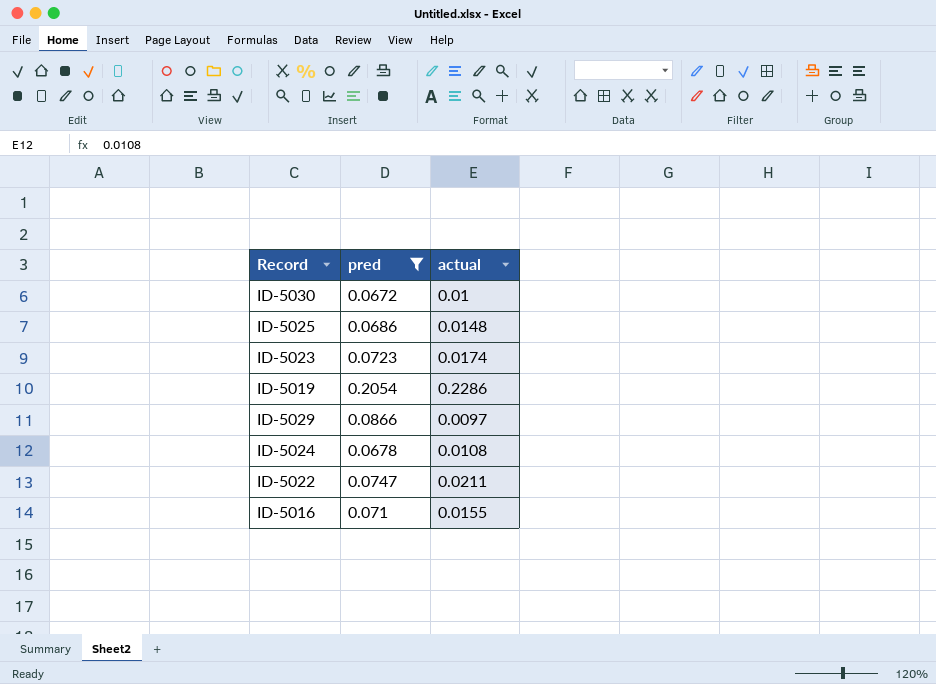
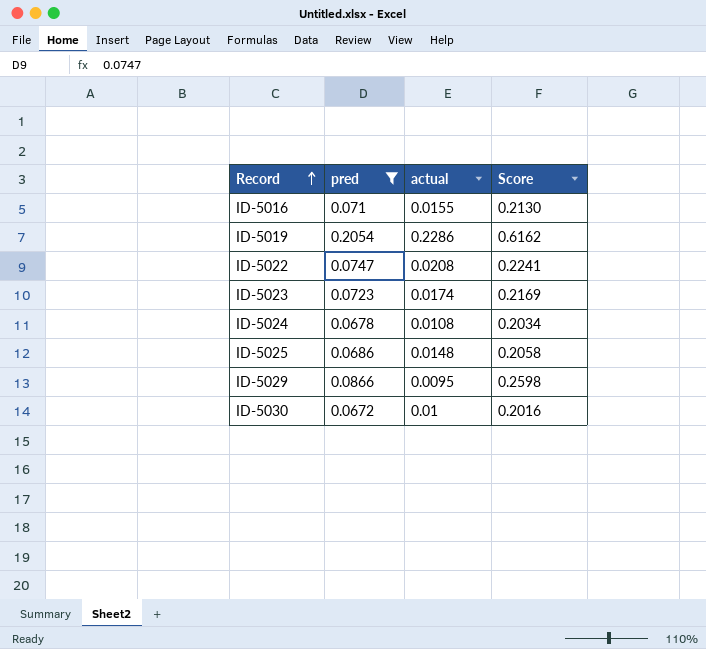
row order: none -> Record ascending
column Score | formula: none -> [pred] * 3
ID-5022 | actual: 0.0211 -> 0.0208
ID-5029 | actual: 0.0097 -> 0.0095

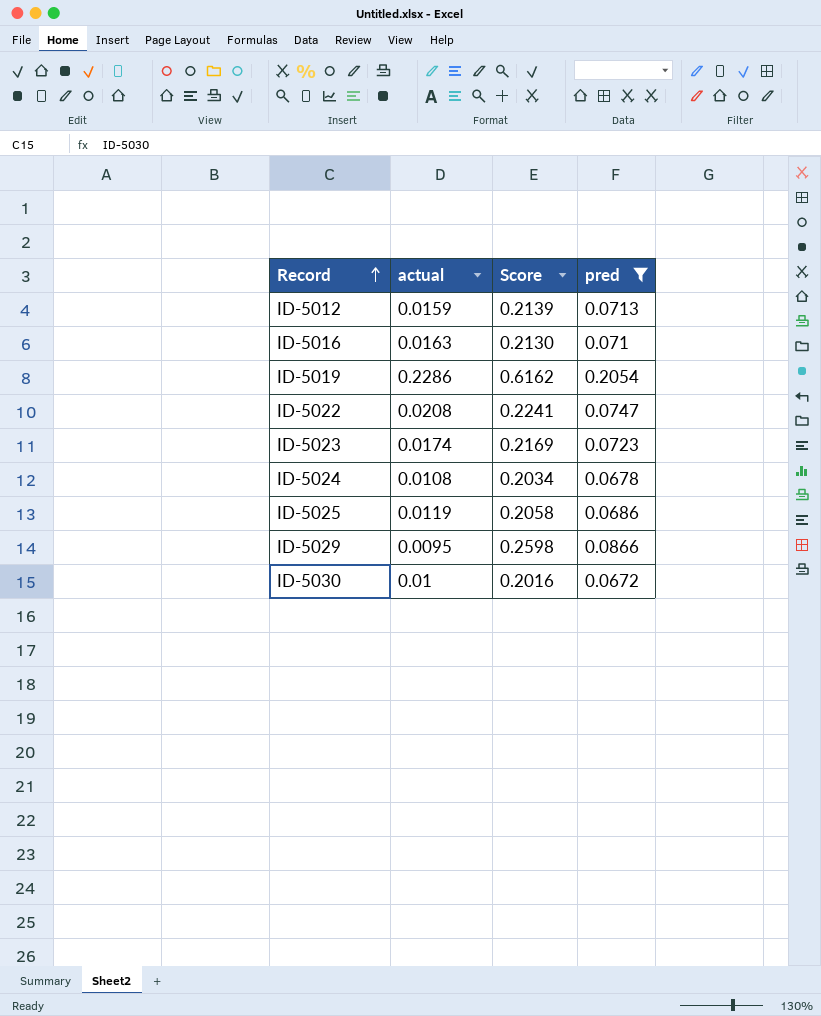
column pred | position: 2 -> 4
row ID-5012: none -> 0.0159 | 0.2139 | 0.0713
ID-5016 | actual: 0.0155 -> 0.0163
ID-5025 | actual: 0.0148 -> 0.0119

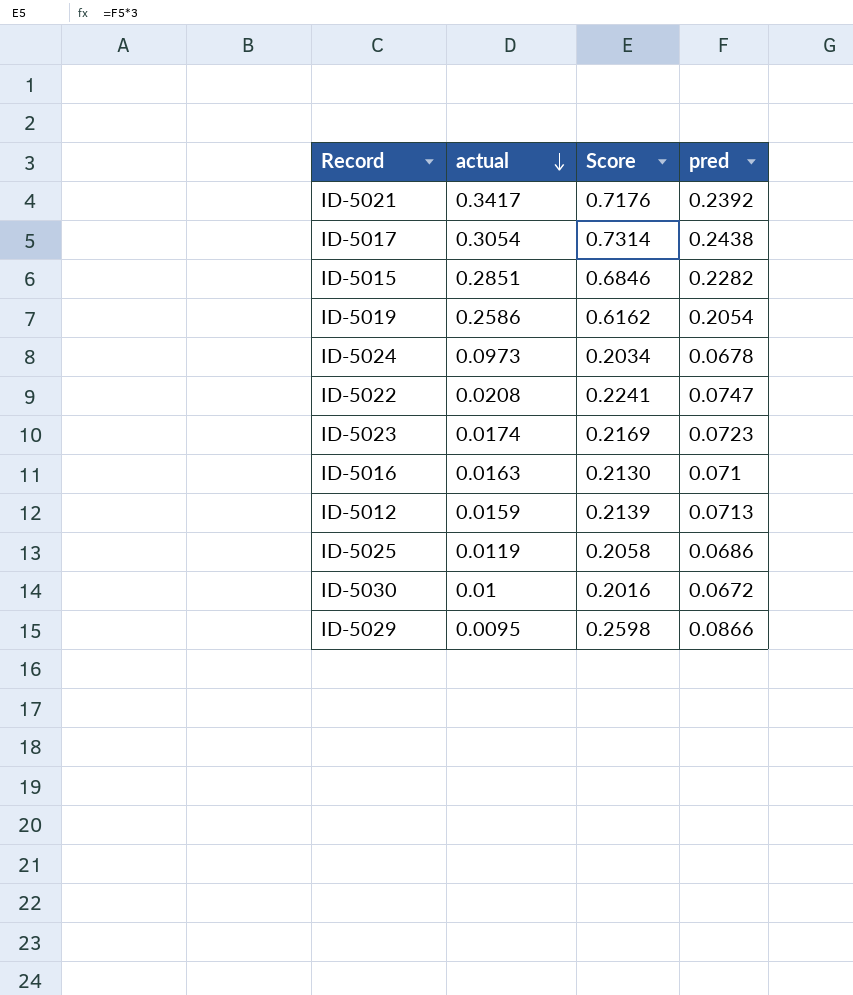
filter: pred <= 0.2054 -> none
row order: Record ascending -> actual descending
ID-5019 | actual: 0.2286 -> 0.2586
ID-5024 | actual: 0.0108 -> 0.0973

